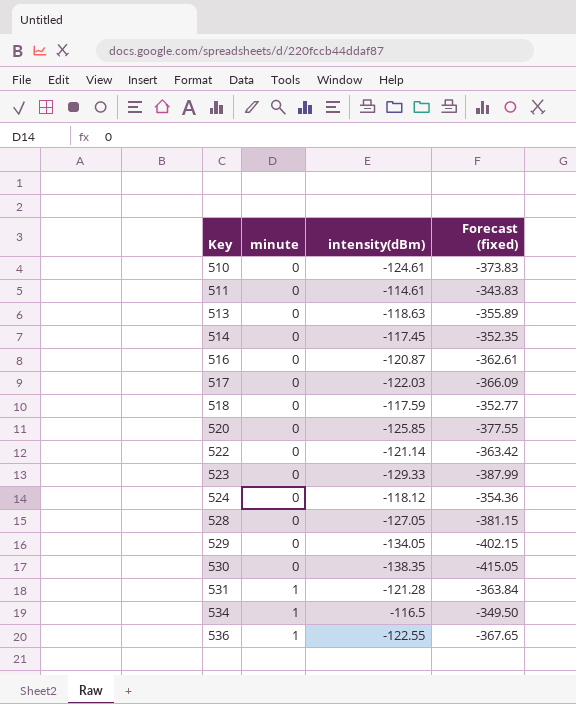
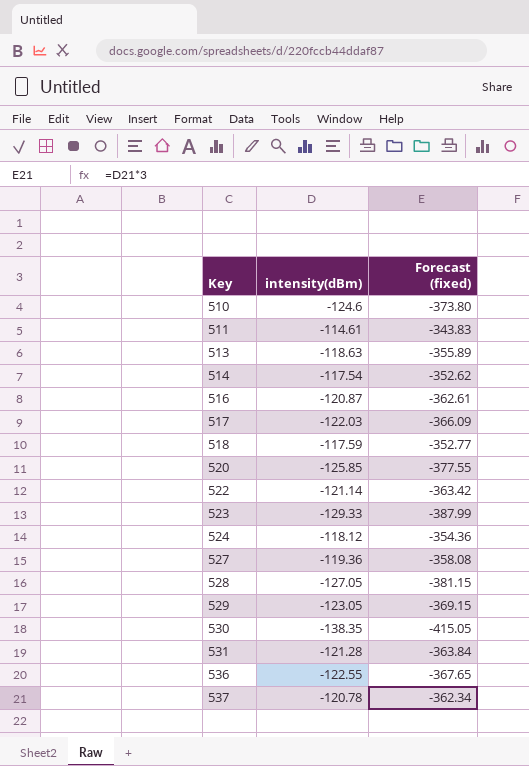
column minute | position: 2 -> none
row 534: 1 | -116.5 | -349.50 -> none
510 | intensity(dBm): -124.61 -> -124.6
510 | Forecast (fixed): -373.83 -> -373.80
514 | intensity(dBm): -117.45 -> -117.54
514 | Forecast (fixed): -352.35 -> -352.62
row 527: none -> -119.36 | -358.08
529 | intensity(dBm): -134.05 -> -123.05
529 | Forecast (fixed): -402.15 -> -369.15
row 537: none -> -120.78 | -362.34

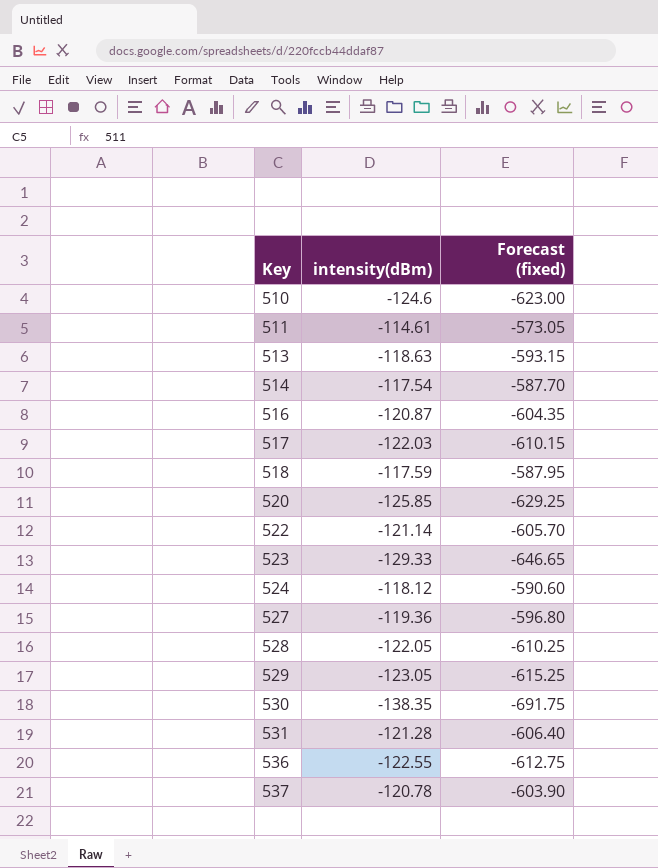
column Forecast (fixed) | formula: [intensity(dBm)] * 3 -> [intensity(dBm)] * 5
528 | intensity(dBm): -127.05 -> -122.05

